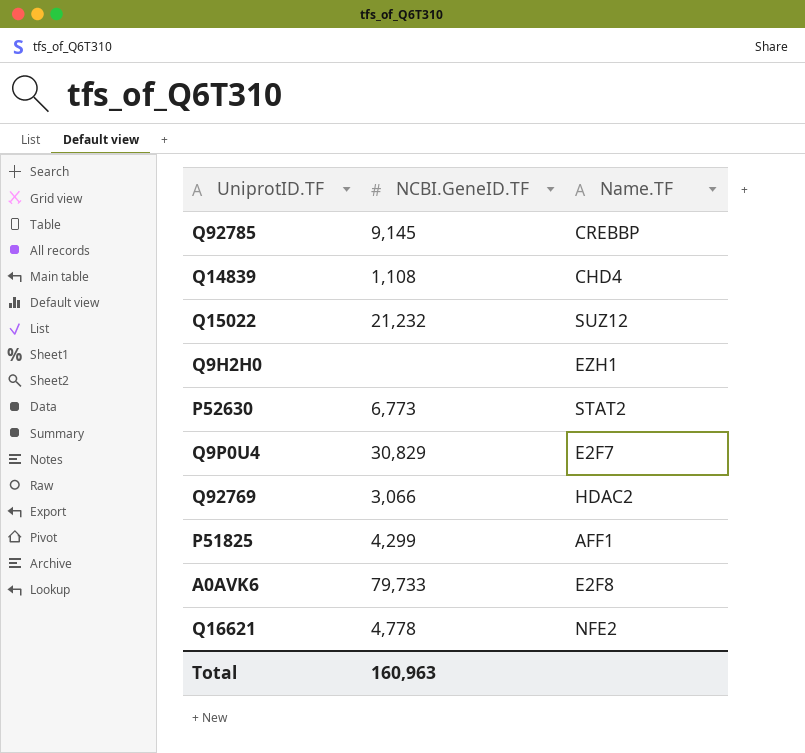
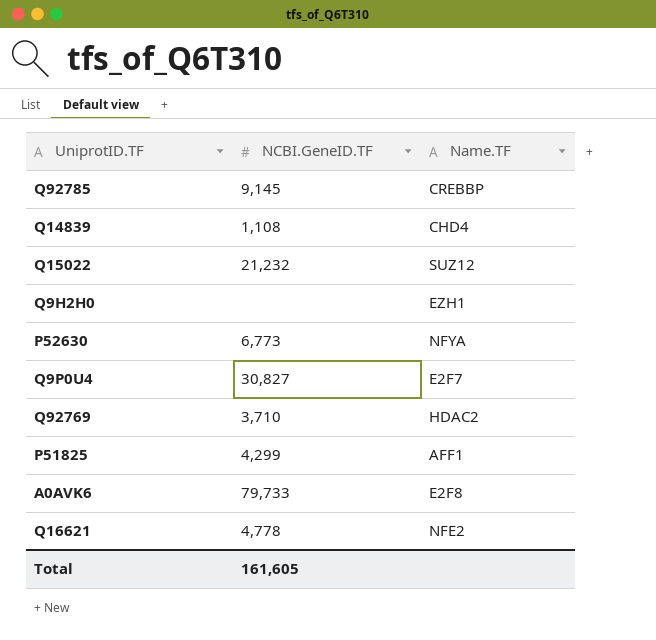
P52630 | Name.TF: STAT2 -> NFYA
Q9P0U4 | NCBI.GeneID.TF: 30,829 -> 30,827
Q92769 | NCBI.GeneID.TF: 3,066 -> 3,710
Total | NCBI.GeneID.TF: 160,963 -> 161,605

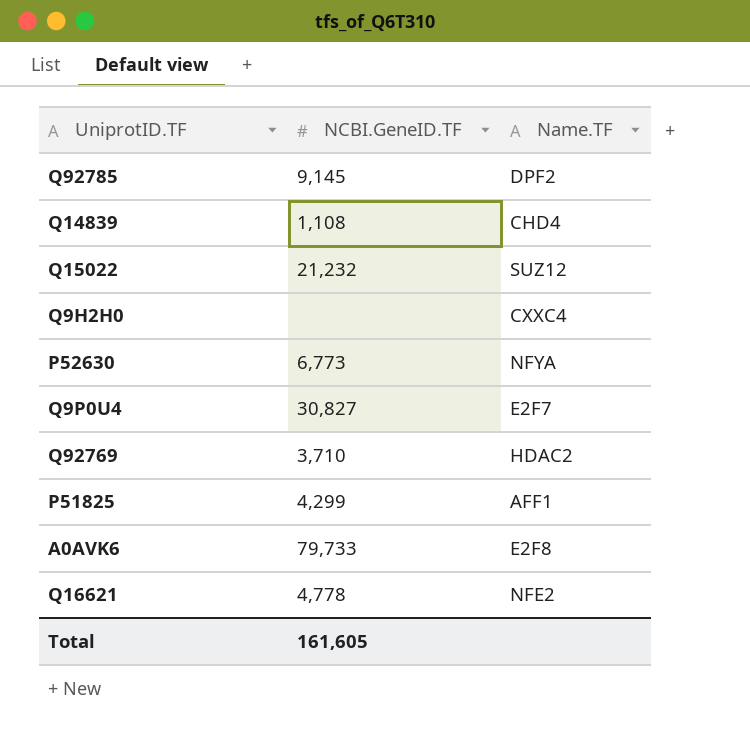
Q92785 | Name.TF: CREBBP -> DPF2
Q9H2H0 | Name.TF: EZH1 -> CXXC4

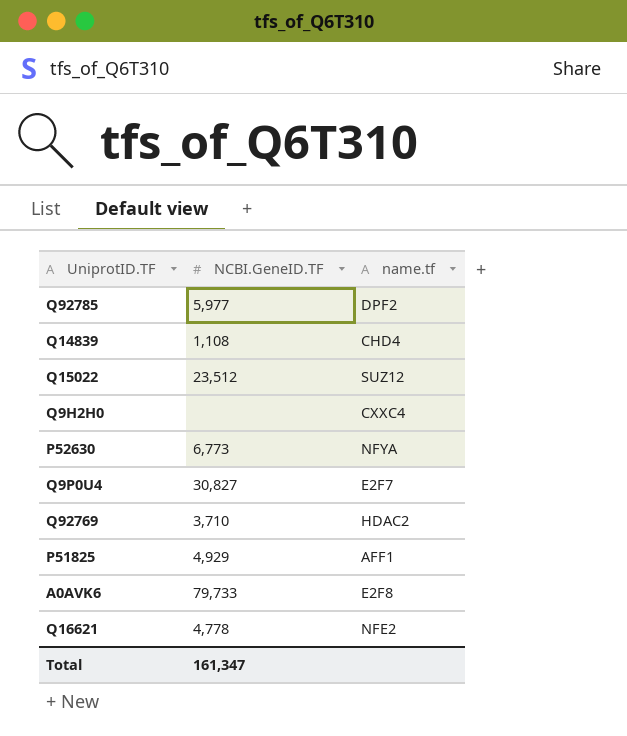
column name: Name.TF -> name.tf
Q92785 | NCBI.GeneID.TF: 9,145 -> 5,977
Q15022 | NCBI.GeneID.TF: 21,232 -> 23,512
P51825 | NCBI.GeneID.TF: 4,299 -> 4,929
Total | NCBI.GeneID.TF: 161,605 -> 161,347

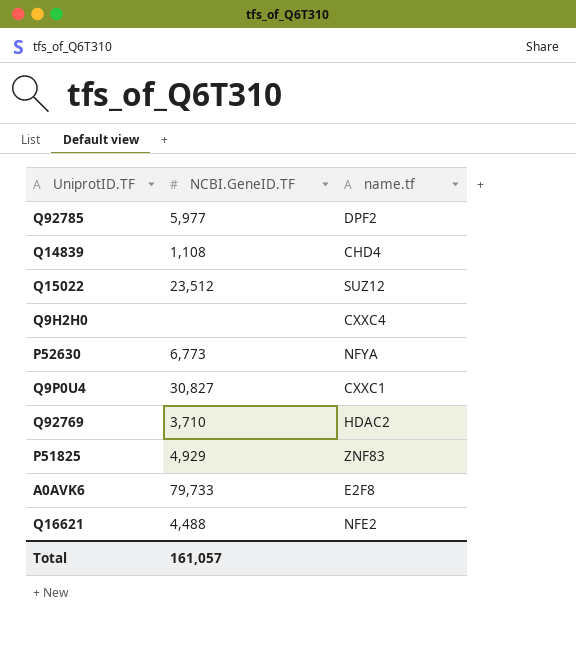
Q9P0U4 | name.tf: E2F7 -> CXXC1
P51825 | name.tf: AFF1 -> ZNF83
Q16621 | NCBI.GeneID.TF: 4,778 -> 4,488
Total | NCBI.GeneID.TF: 161,347 -> 161,057

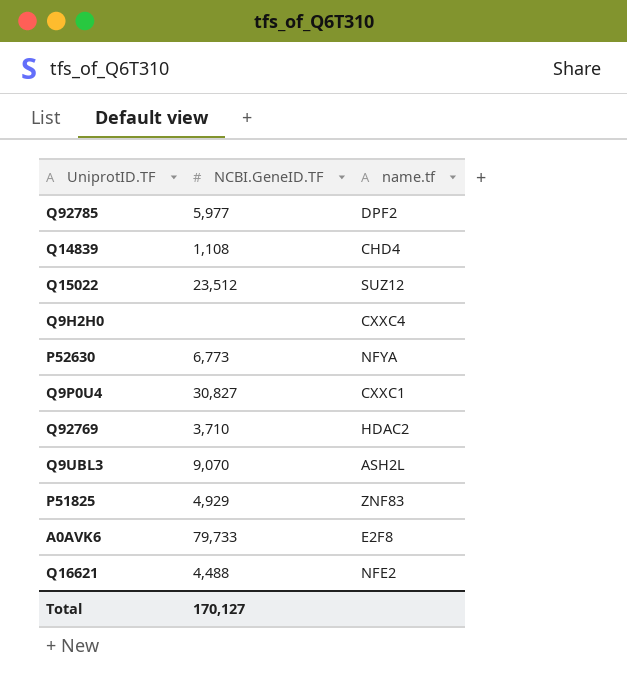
row Q9UBL3: none -> 9,070 | ASH2L
Total | NCBI.GeneID.TF: 161,057 -> 170,127

